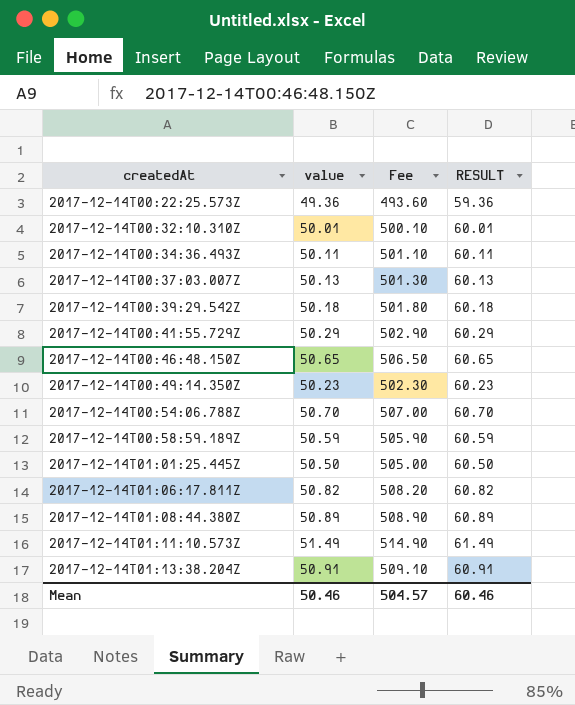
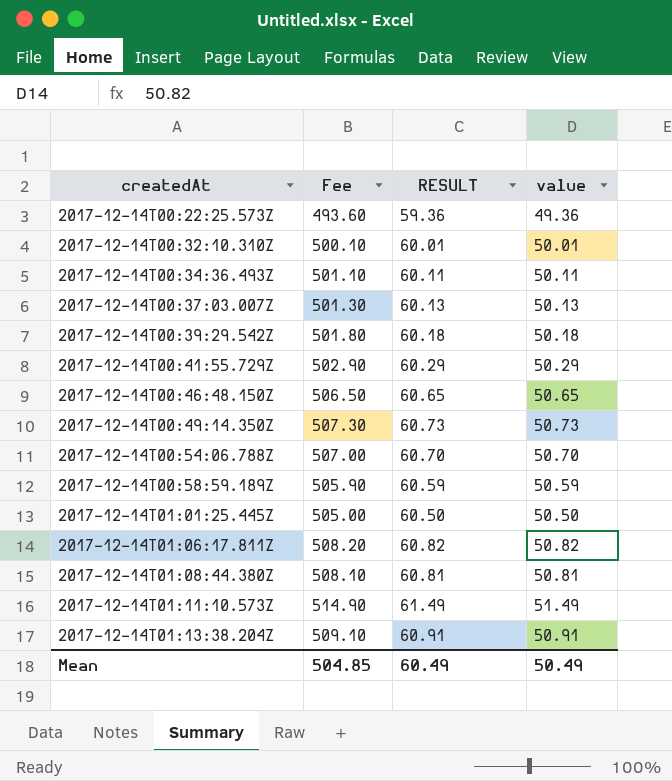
column value | position: 2 -> 4
2017-12-14T00:49:14.350Z | Fee: 502.30 -> 507.30
2017-12-14T00:49:14.350Z | RESULT: 60.23 -> 60.73
2017-12-14T00:49:14.350Z | value: 50.23 -> 50.73
2017-12-14T01:08:44.380Z | Fee: 508.90 -> 508.10
2017-12-14T01:08:44.380Z | RESULT: 60.89 -> 60.81
2017-12-14T01:08:44.380Z | value: 50.89 -> 50.81
Mean | Fee: 504.57 -> 504.85
Mean | RESULT: 60.46 -> 60.49
Mean | value: 50.46 -> 50.49

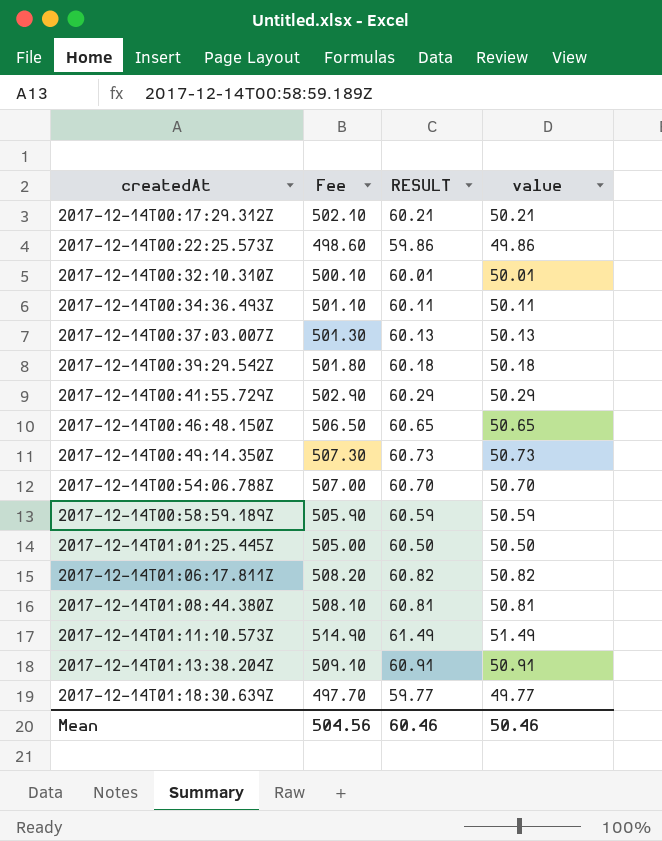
row 2017-12-14T00:17:29.312Z: none -> 502.10 | 60.21 | 50.21
2017-12-14T00:22:25.573Z | Fee: 493.60 -> 498.60
2017-12-14T00:22:25.573Z | RESULT: 59.36 -> 59.86
2017-12-14T00:22:25.573Z | value: 49.36 -> 49.86
row 2017-12-14T01:18:30.639Z: none -> 497.70 | 59.77 | 49.77
Mean | Fee: 504.85 -> 504.56
Mean | RESULT: 60.49 -> 60.46
Mean | value: 50.49 -> 50.46

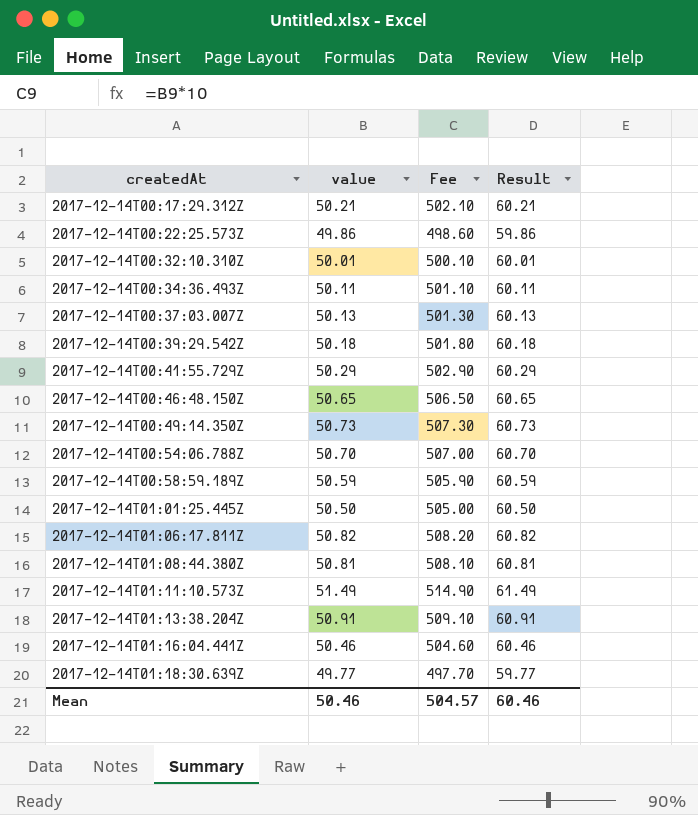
column value | position: 4 -> 2
column name: RESULT -> Result
row 2017-12-14T01:16:04.441Z: none -> 50.46 | 504.60 | 60.46
Mean | Fee: 504.56 -> 504.57

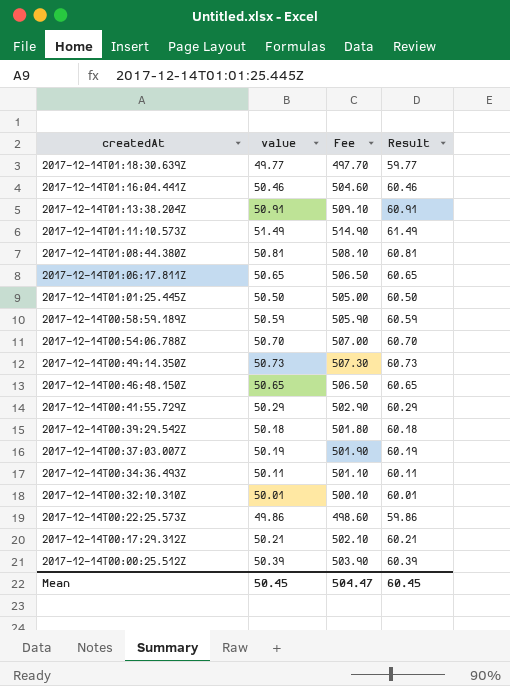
row order: createdAt ascending -> createdAt descending
2017-12-14T01:06:17.811Z | value: 50.82 -> 50.65
2017-12-14T01:06:17.811Z | Fee: 508.20 -> 506.50
2017-12-14T01:06:17.811Z | Result: 60.82 -> 60.65
2017-12-14T00:37:03.007Z | value: 50.13 -> 50.19
2017-12-14T00:37:03.007Z | Fee: 501.30 -> 501.90
2017-12-14T00:37:03.007Z | Result: 60.13 -> 60.19
row 2017-12-14T00:00:25.512Z: none -> 50.39 | 503.90 | 60.39
Mean | value: 50.46 -> 50.45
Mean | Fee: 504.57 -> 504.47
Mean | Result: 60.46 -> 60.45

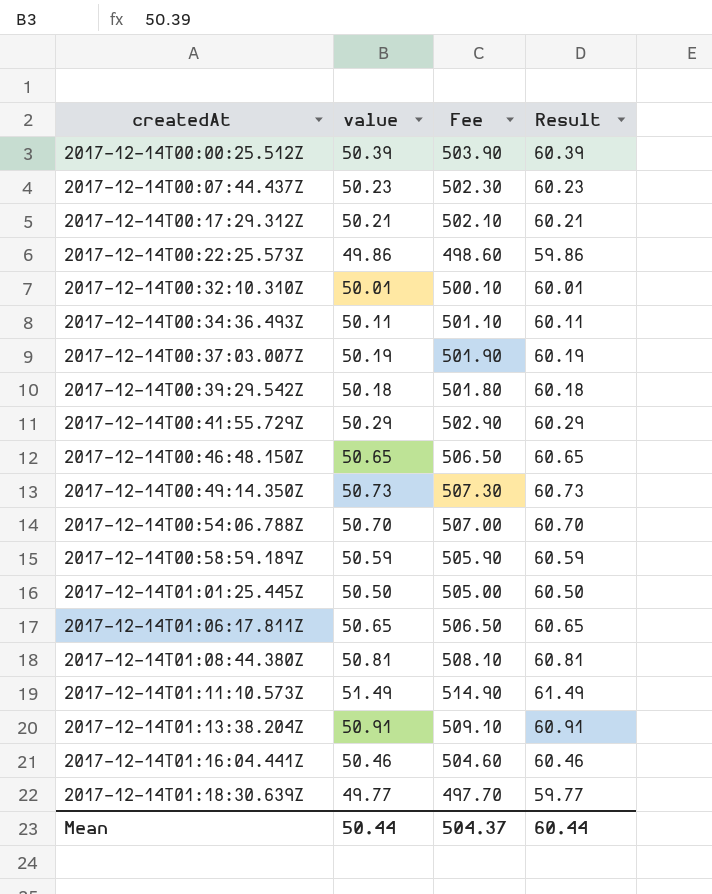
row order: createdAt descending -> createdAt ascending
row 2017-12-14T00:07:44.437Z: none -> 50.23 | 502.30 | 60.23
Mean | value: 50.45 -> 50.44
Mean | Fee: 504.47 -> 504.37
Mean | Result: 60.45 -> 60.44

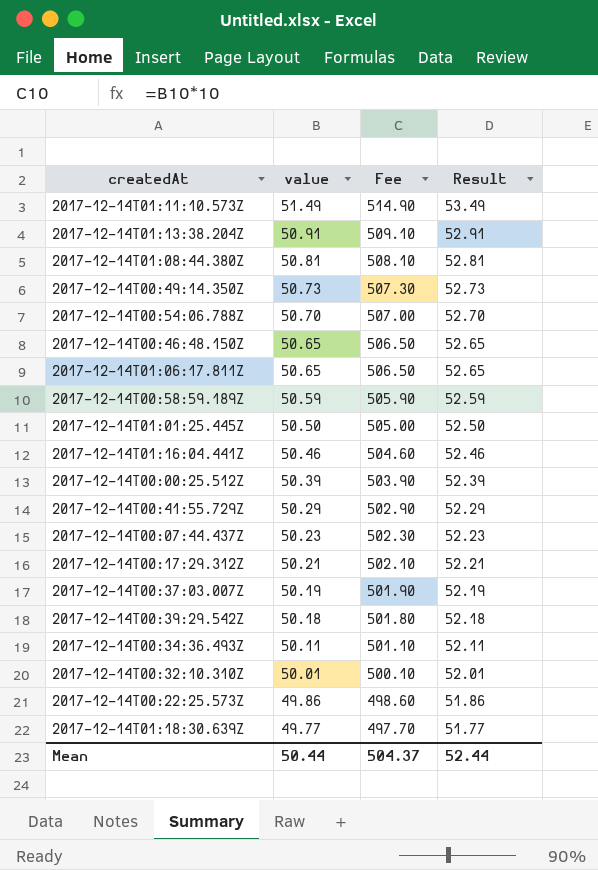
row order: createdAt ascending -> value descending
column Result | formula: [value] + 10 -> [value] + 2
Mean | Result: 60.44 -> 52.44

